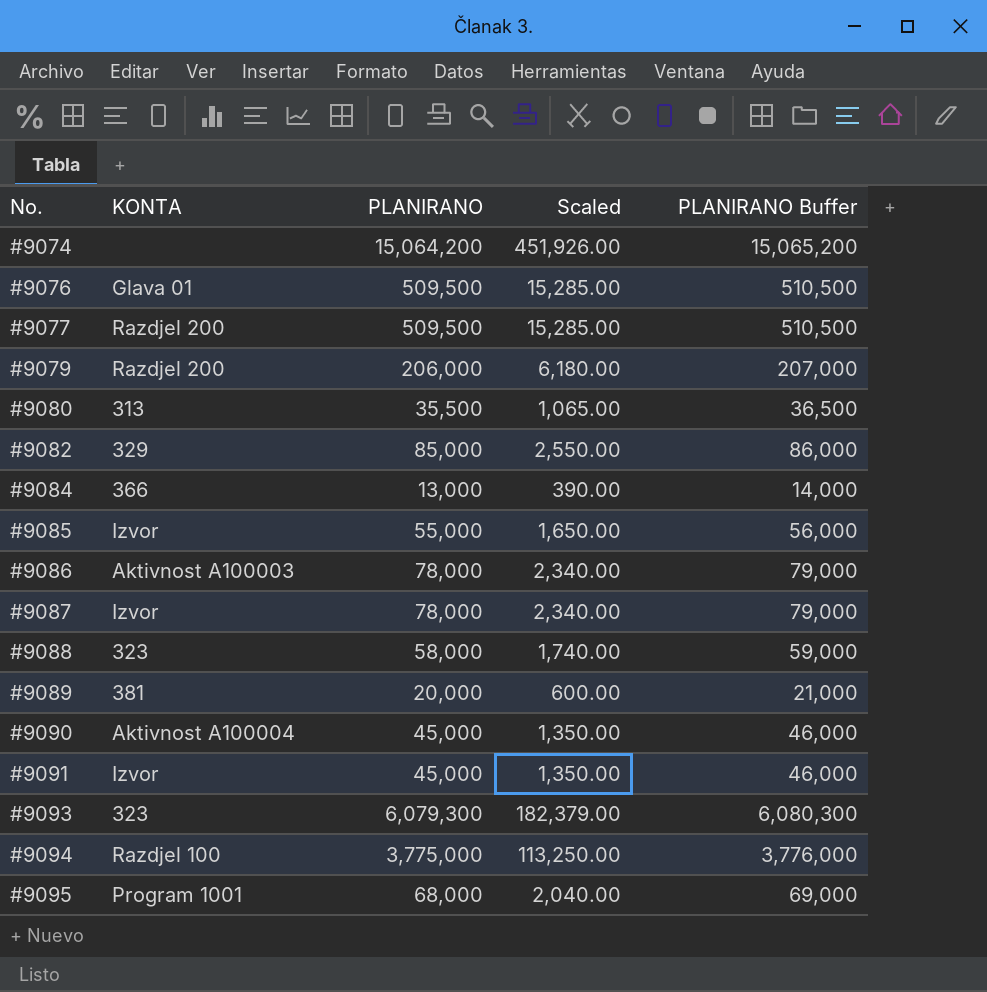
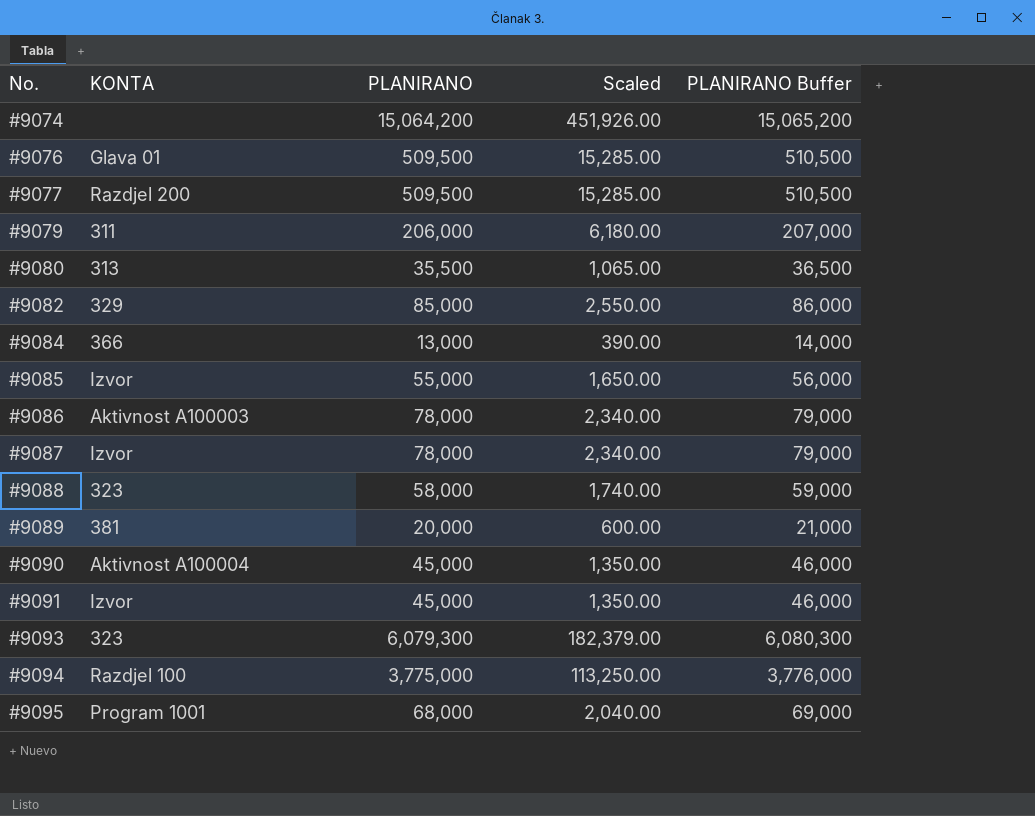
#9079 | KONTA: Razdjel 200 -> 311

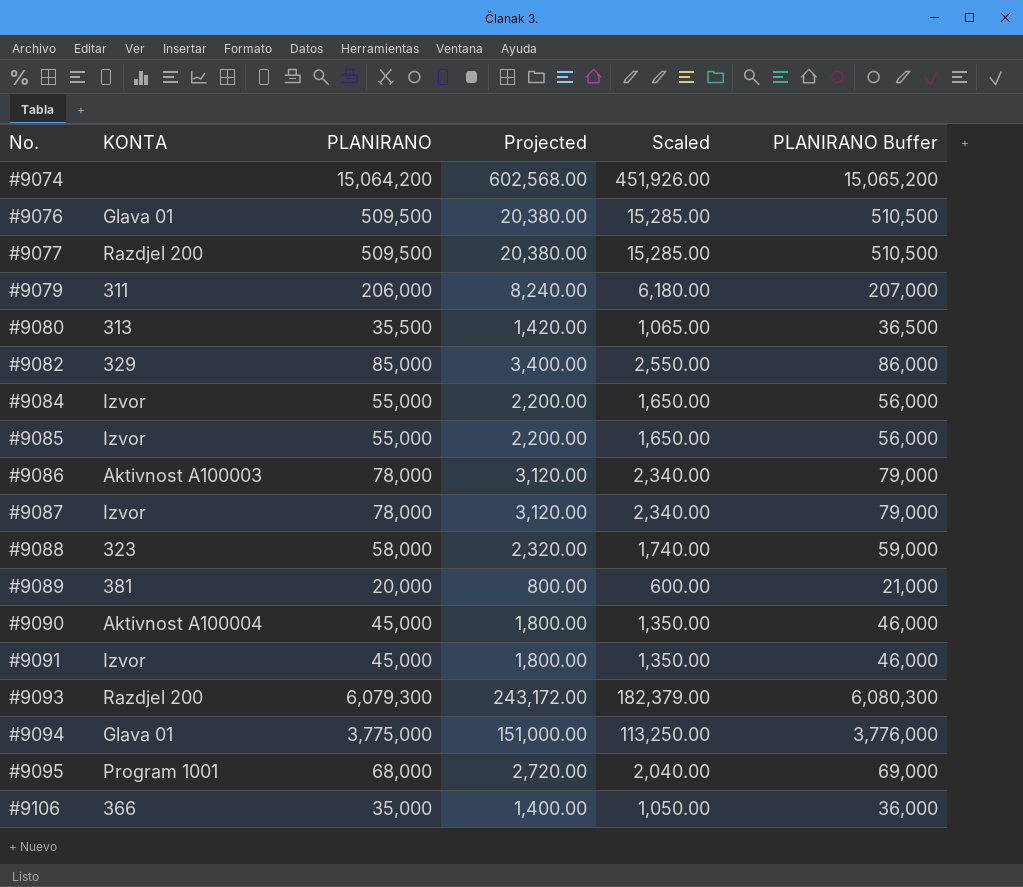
column Projected | formula: none -> [PLANIRANO] * 0.04
#9084 | KONTA: 366 -> Izvor
#9084 | PLANIRANO: 13,000 -> 55,000
#9084 | Scaled: 390.00 -> 1,650.00
#9084 | PLANIRANO Buffer: 14,000 -> 56,000
#9093 | KONTA: 323 -> Razdjel 200
#9094 | KONTA: Razdjel 100 -> Glava 01
row #9106: none -> 366 | 35,000 | 1,400.00 | 1,050.00 | 36,000

